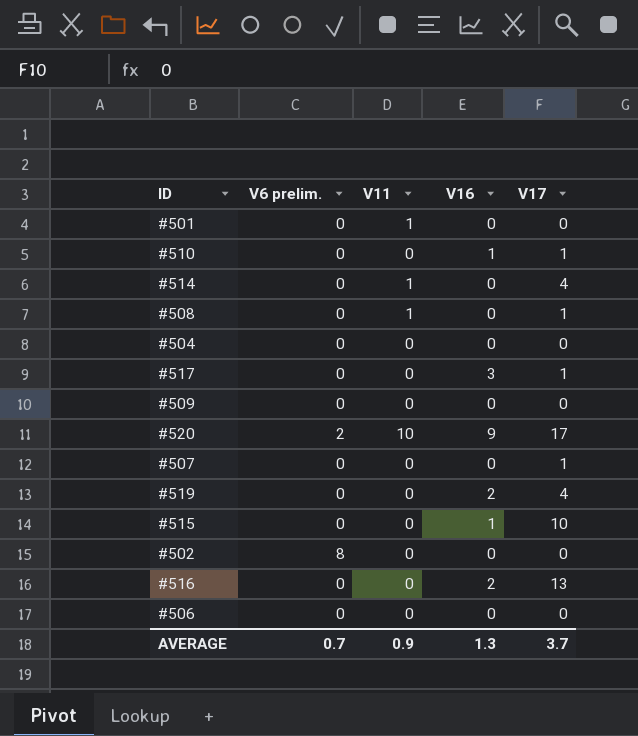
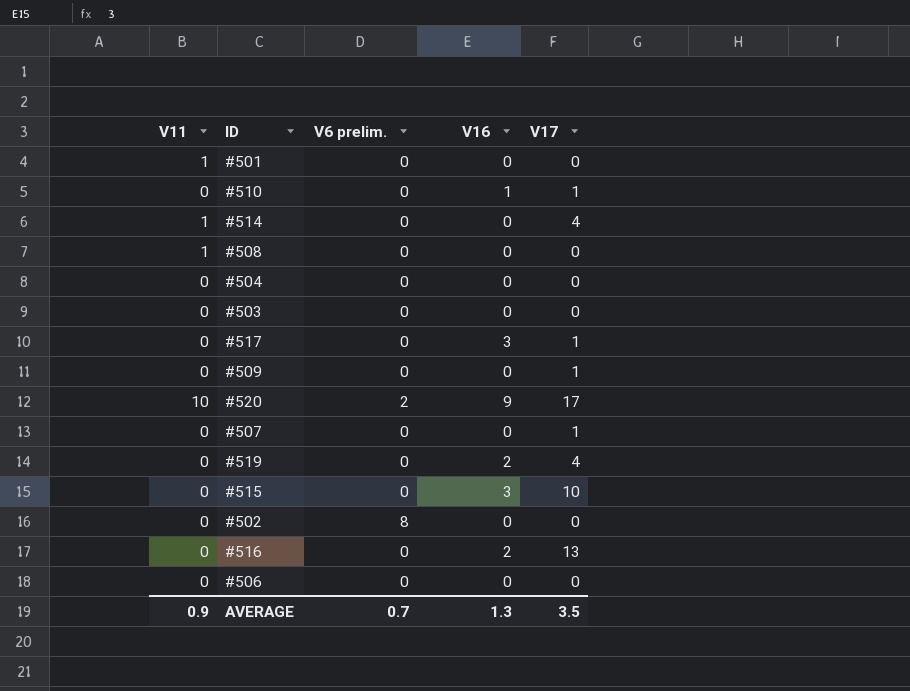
column V11 | position: 3 -> 1
#508 | V17: 1 -> 0
row #503: none -> 0 | 0 | 0 | 0
#509 | V17: 0 -> 1
#515 | V16: 1 -> 3
AVERAGE | V17: 3.7 -> 3.5

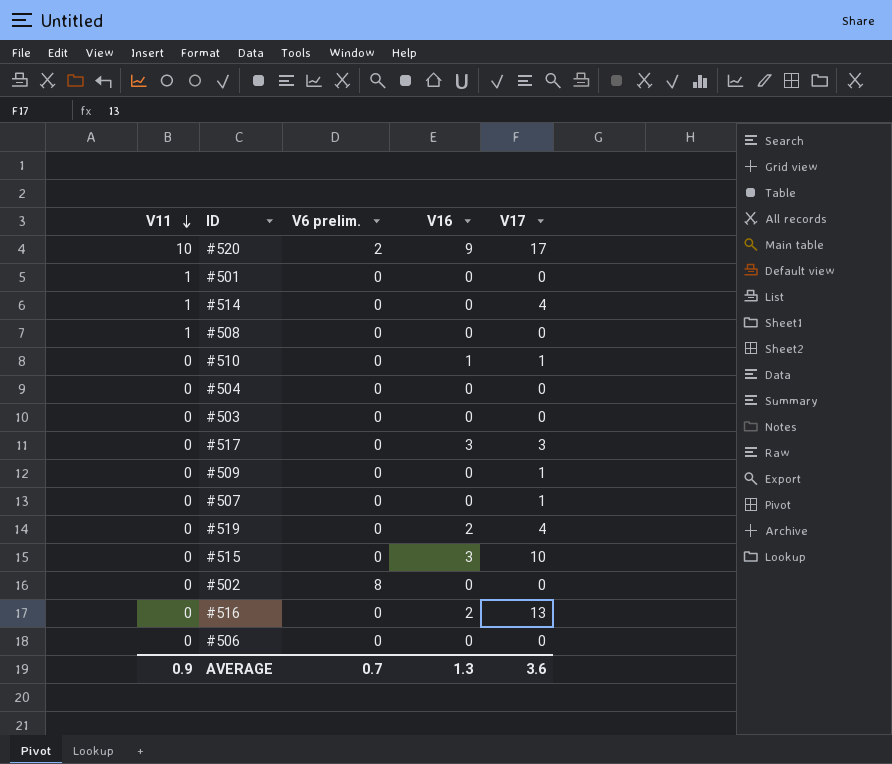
row order: none -> V11 descending
#517 | V17: 1 -> 3
AVERAGE | V17: 3.5 -> 3.6

